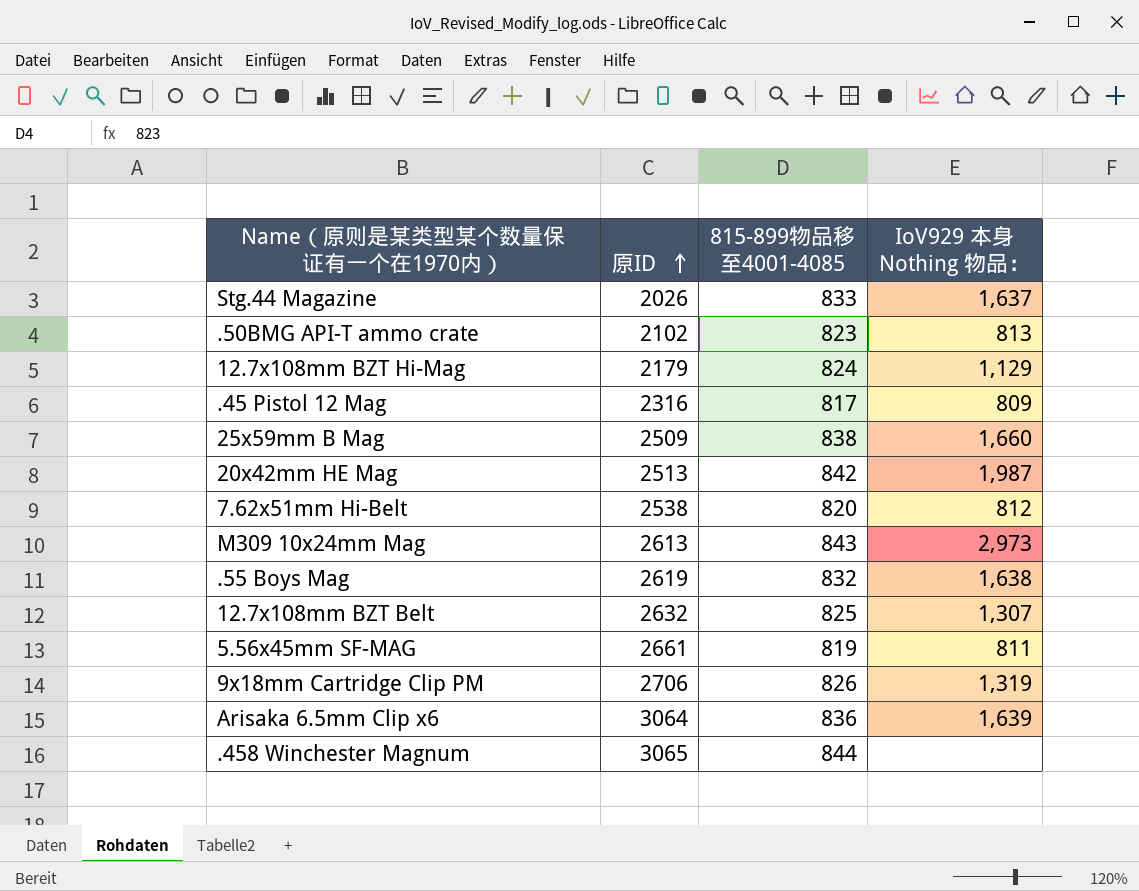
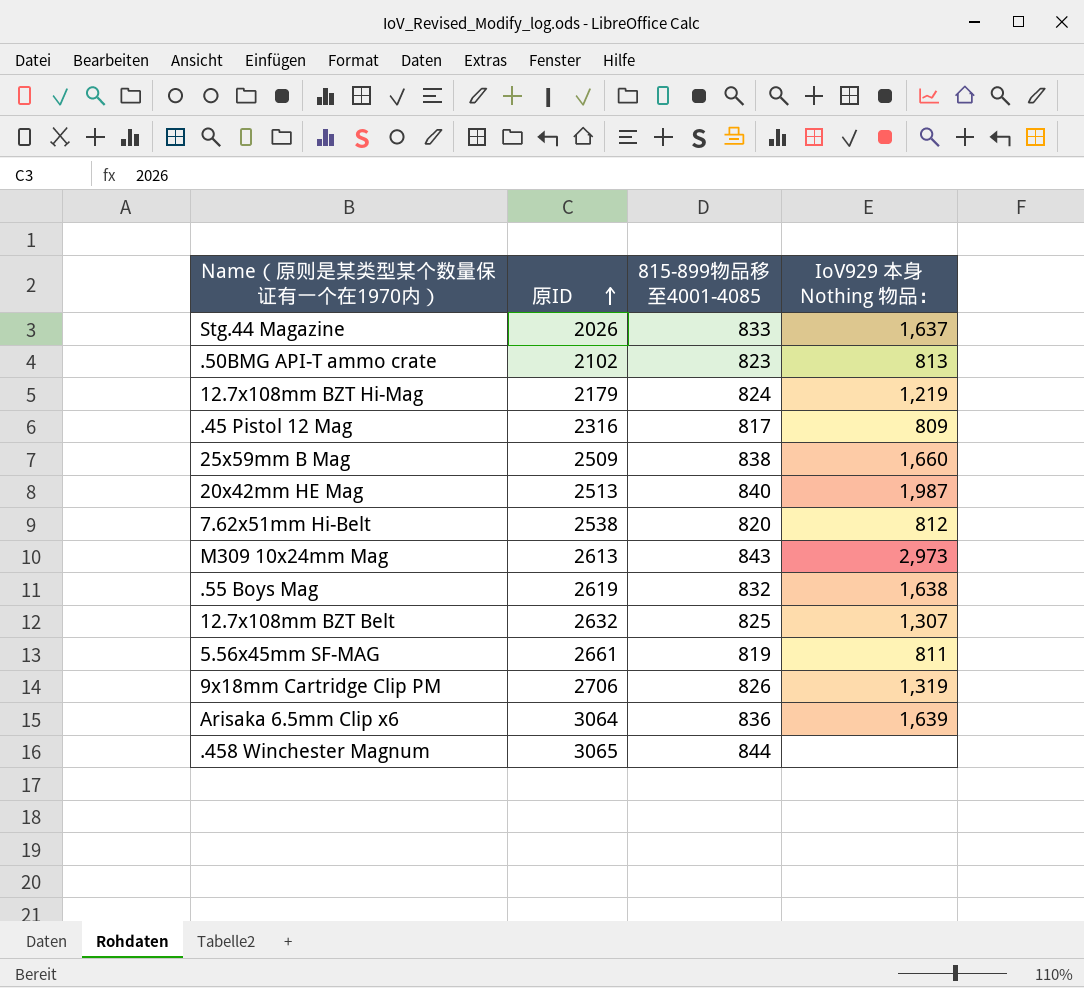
12.7x108mm BZT Hi-Mag | IoV929 本身 Nothing 物品：: 1,129 -> 1,219
20x42mm HE Mag | 815-899物品移至4001-4085: 842 -> 840

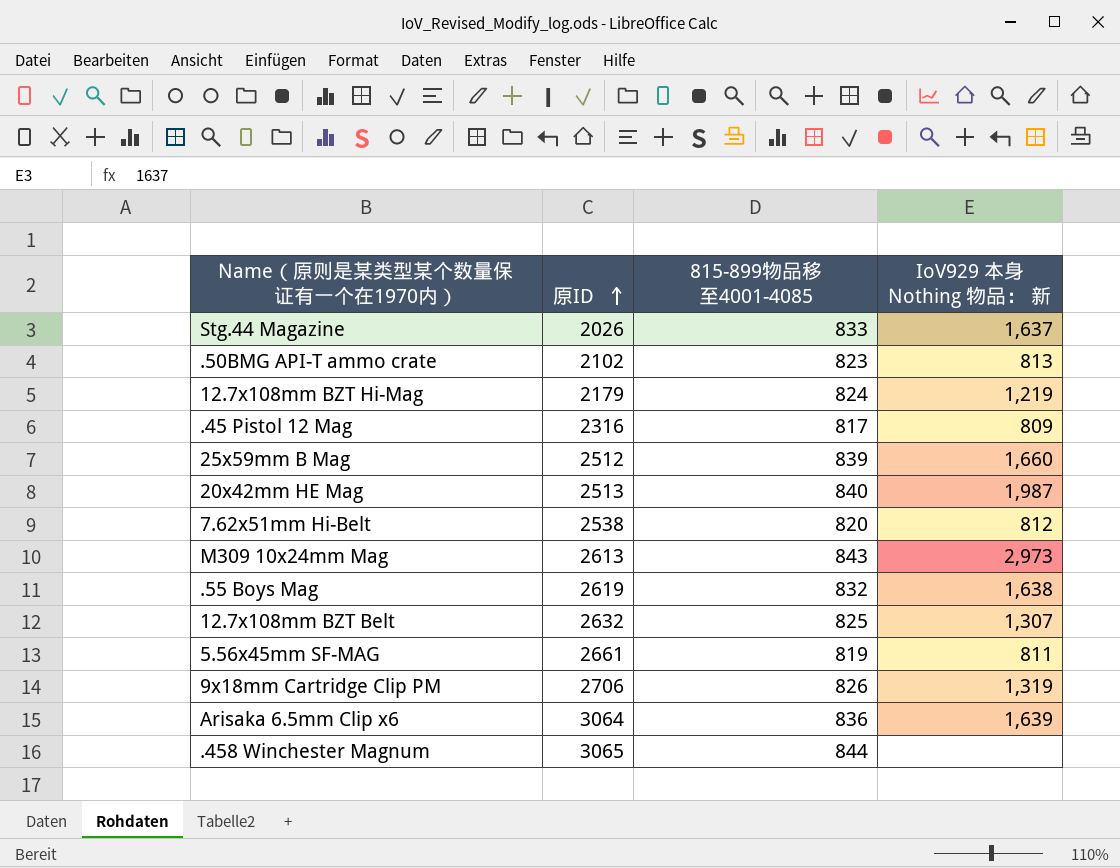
column name: IoV929 本身 Nothing 物品： -> IoV929 本身 Nothing 物品： 新
25x59mm B Mag | 原ID: 2509 -> 2512
25x59mm B Mag | 815-899物品移至4001-4085: 838 -> 839

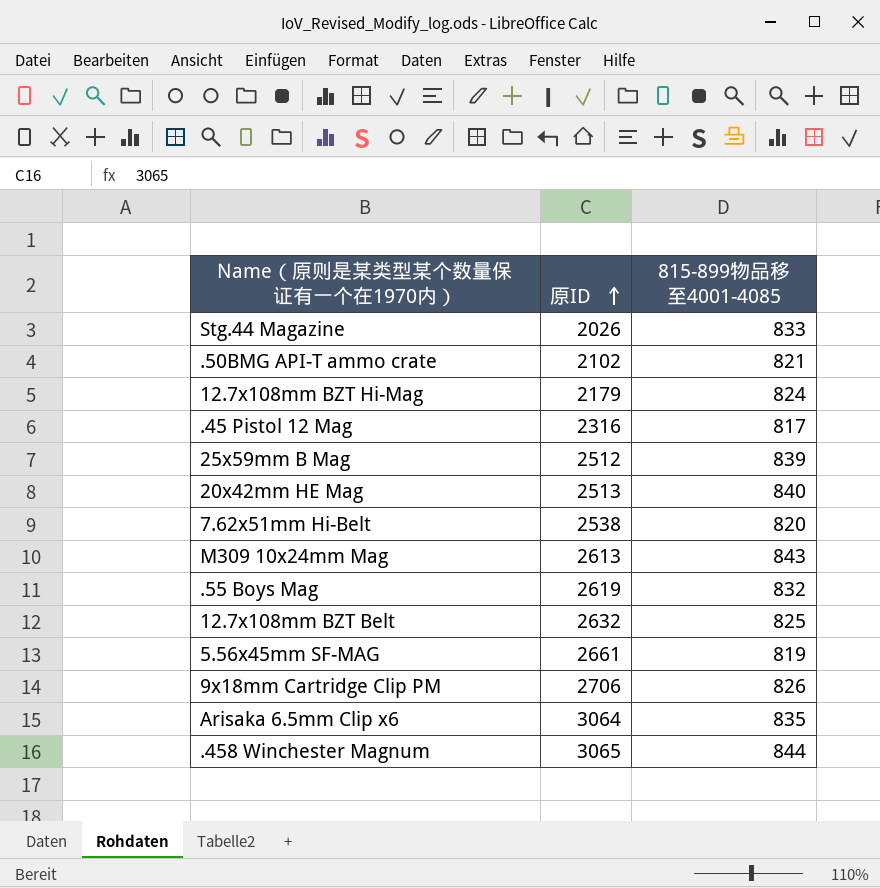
column IoV929 本身 Nothing 物品： 新 | position: 4 -> none
.50BMG API-T ammo crate | 815-899物品移至4001-4085: 823 -> 821
Arisaka 6.5mm Clip x6 | 815-899物品移至4001-4085: 836 -> 835

